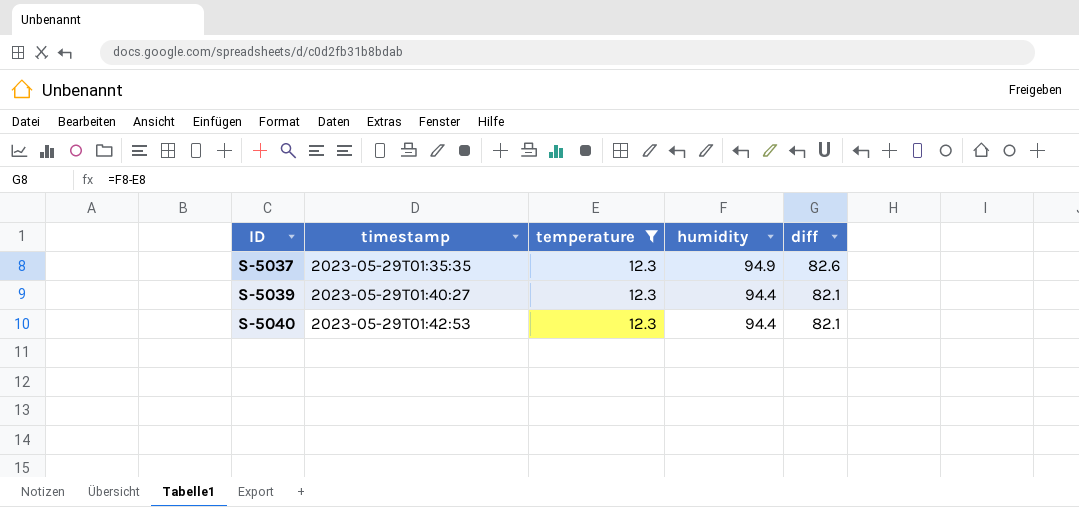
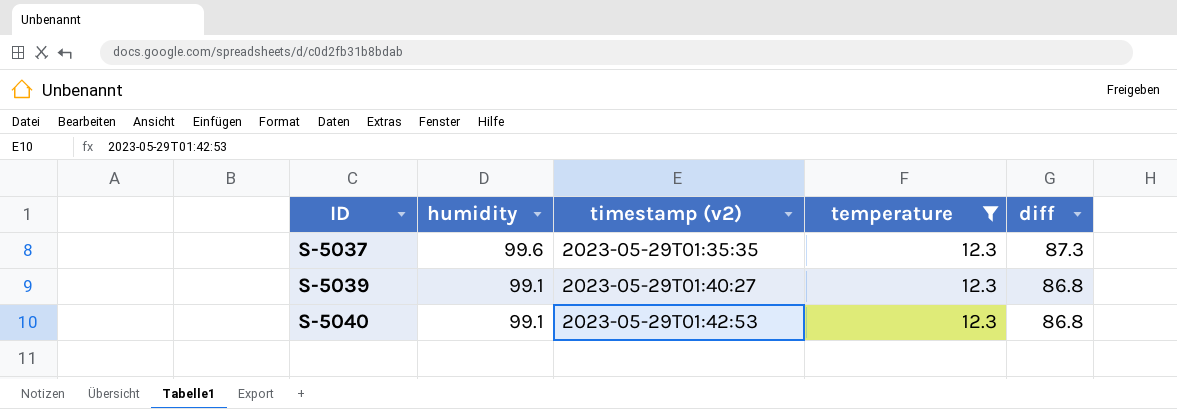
column humidity | position: 4 -> 2
column name: timestamp -> timestamp (v2)
S-5037 | humidity: 94.9 -> 99.6
S-5037 | diff: 82.6 -> 87.3
S-5039 | humidity: 94.4 -> 99.1
S-5039 | diff: 82.1 -> 86.8
S-5040 | humidity: 94.4 -> 99.1
S-5040 | diff: 82.1 -> 86.8

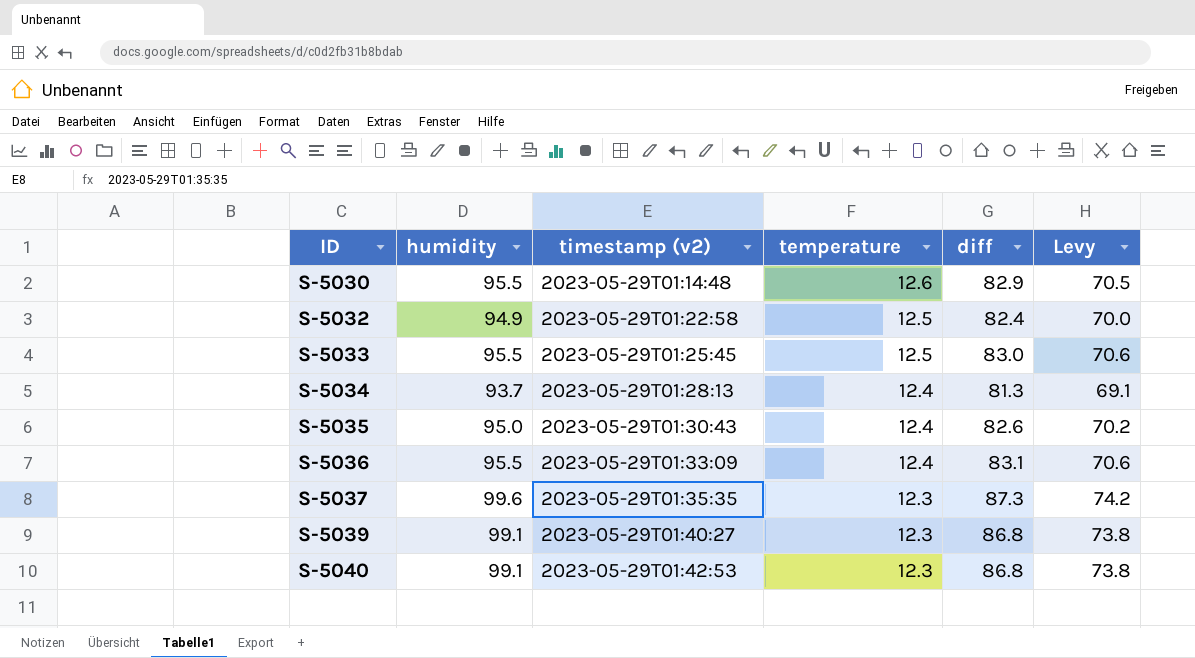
filter: temperature = 12.3 -> none
column Levy | formula: none -> [diff] * 0.85

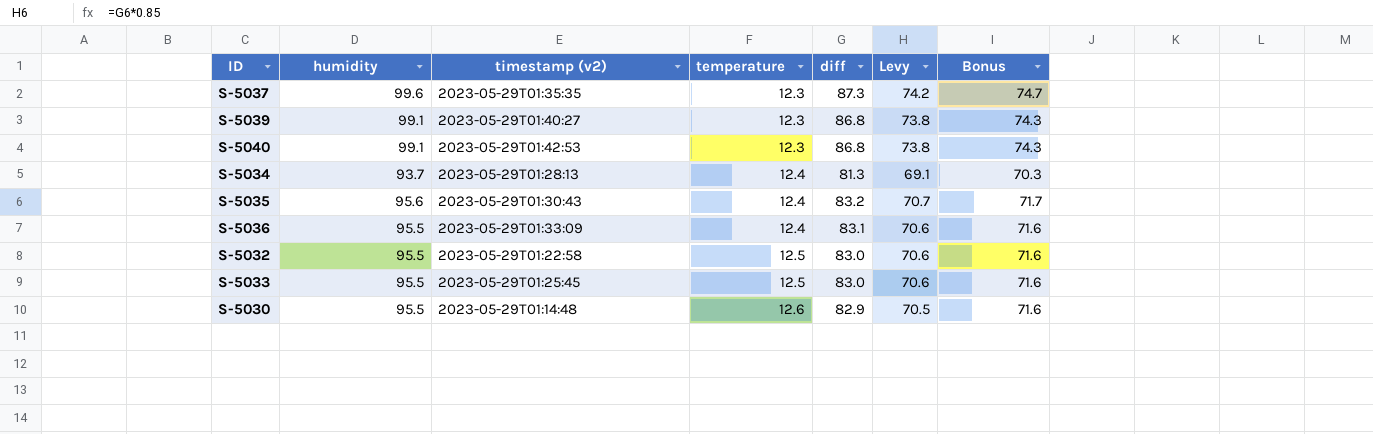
row order: ID ascending -> temperature ascending
column Bonus | formula: none -> [humidity] * 0.75
S-5035 | humidity: 95.0 -> 95.6
S-5035 | diff: 82.6 -> 83.2
S-5035 | Levy: 70.2 -> 70.7
S-5032 | humidity: 94.9 -> 95.5
S-5032 | diff: 82.4 -> 83.0
S-5032 | Levy: 70.0 -> 70.6

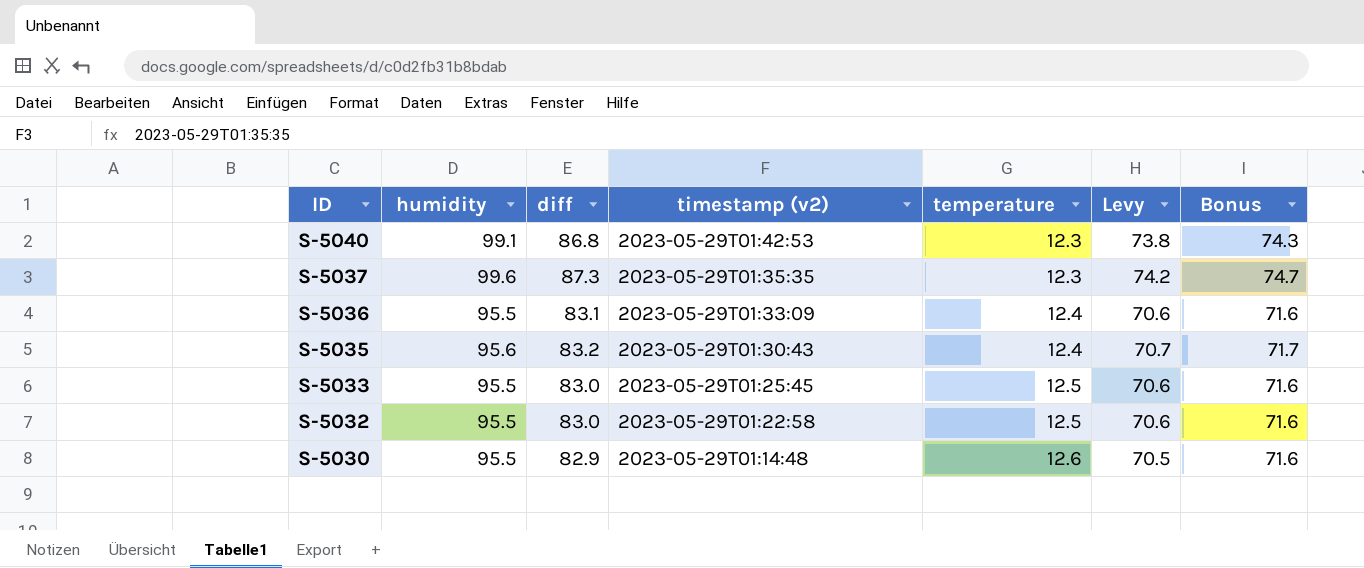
row order: temperature ascending -> ID descending
column diff | position: 5 -> 3
row S-5039: 99.1 | 2023-05-29T01:40:27 | 12.3 | 86.8 | 73.8 | 74.3 -> none
row S-5034: 93.7 | 2023-05-29T01:28:13 | 12.4 | 81.3 | 69.1 | 70.3 -> none

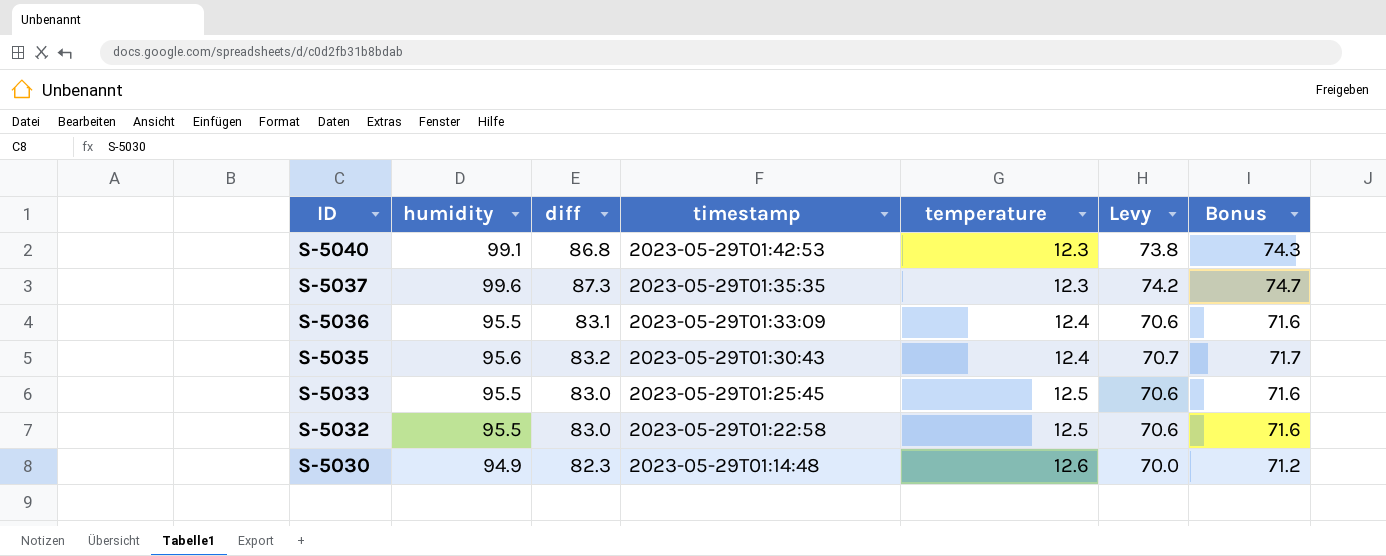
column name: timestamp (v2) -> timestamp
S-5030 | humidity: 95.5 -> 94.9
S-5030 | diff: 82.9 -> 82.3
S-5030 | Levy: 70.5 -> 70.0
S-5030 | Bonus: 71.6 -> 71.2

